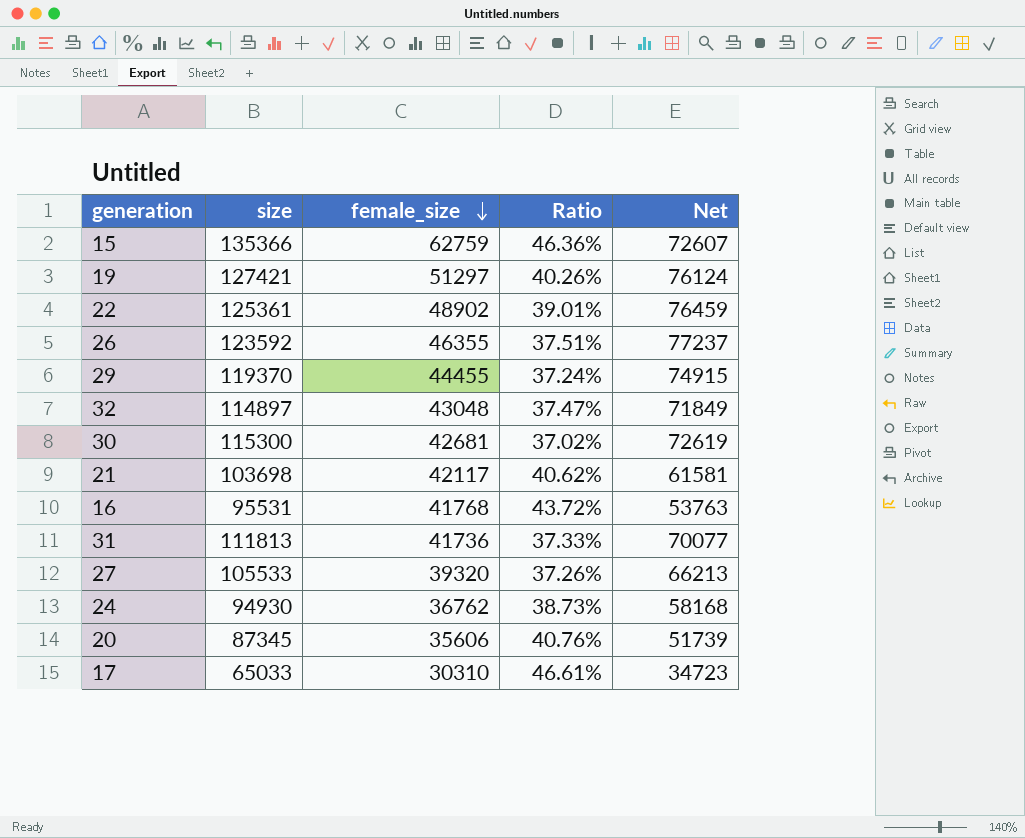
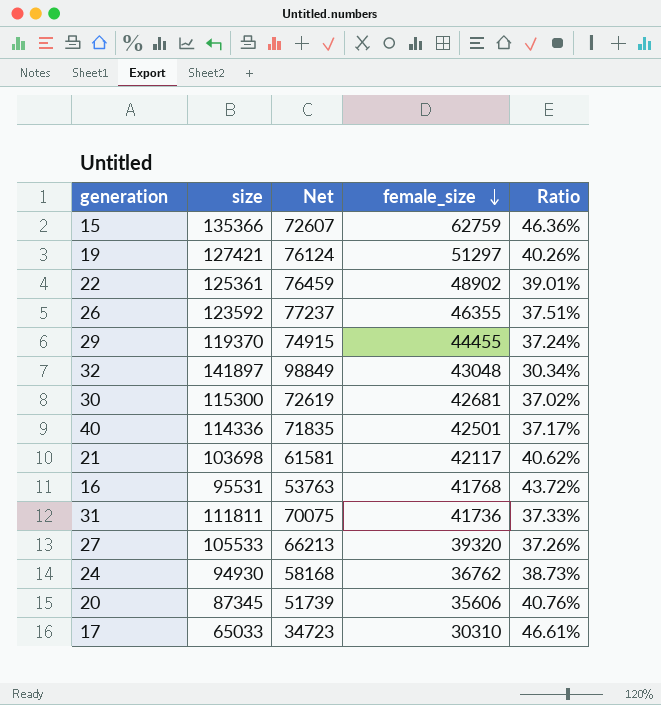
column Net | position: 5 -> 3
32 | size: 114897 -> 141897
32 | Net: 71849 -> 98849
32 | Ratio: 37.47% -> 30.34%
row 40: none -> 114336 | 71835 | 42501 | 37.17%
31 | size: 111813 -> 111811
31 | Net: 70077 -> 70075

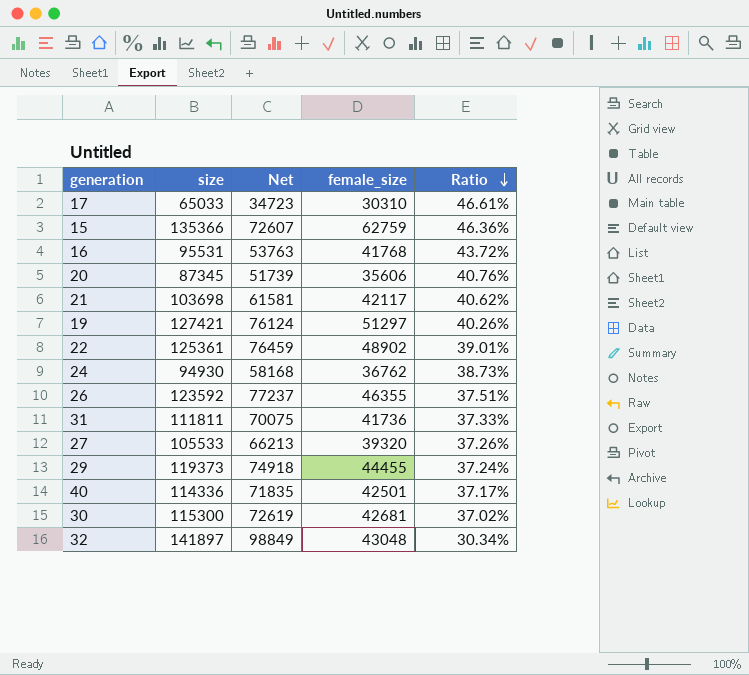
row order: female_size descending -> Ratio descending
29 | size: 119370 -> 119373
29 | Net: 74915 -> 74918

